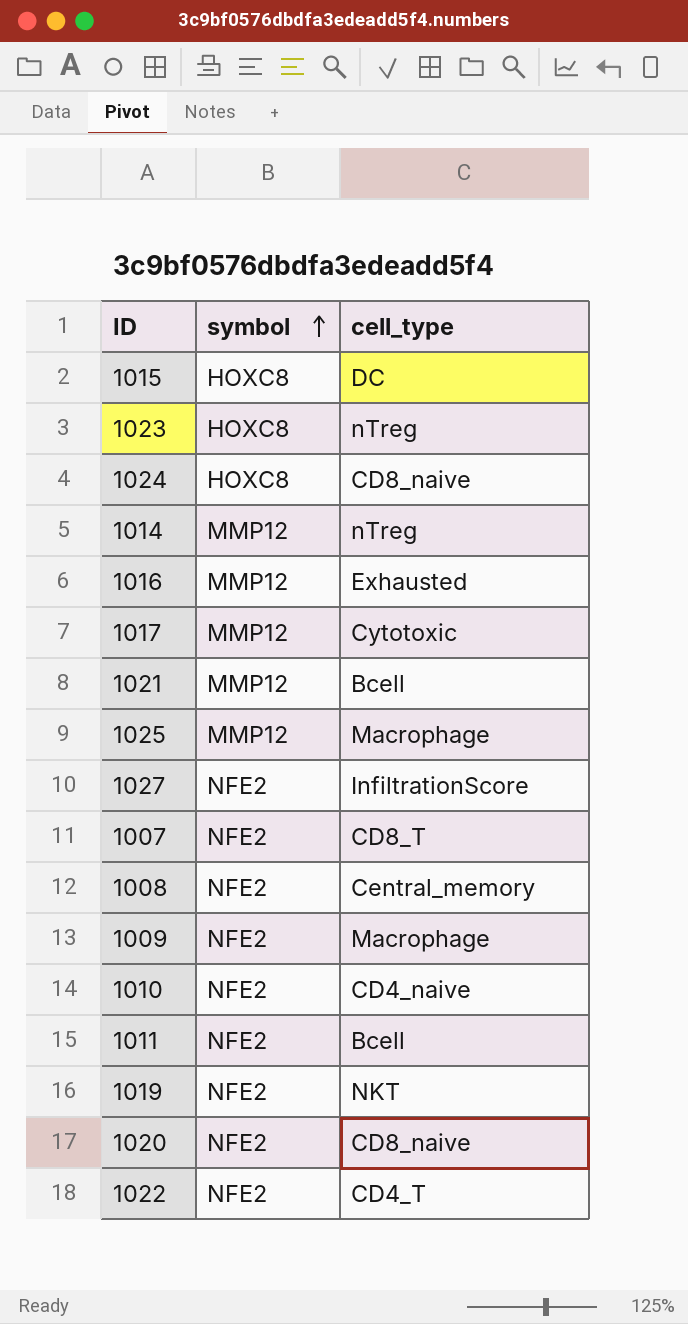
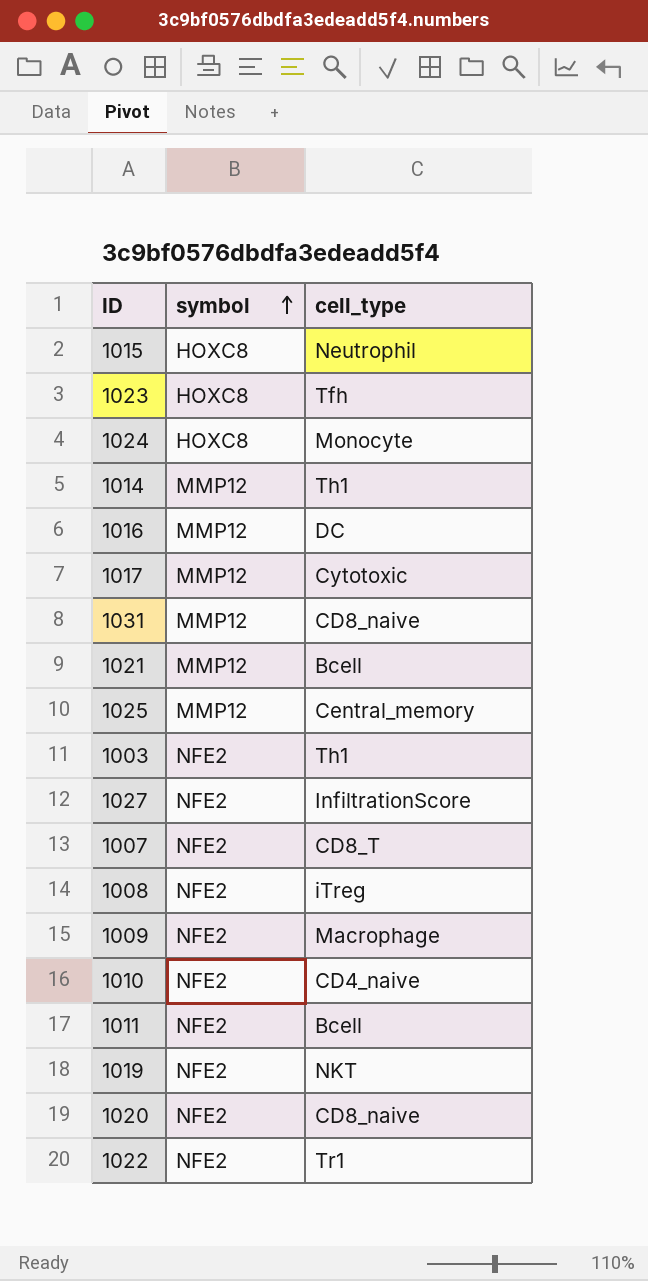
1015 | cell_type: DC -> Neutrophil
1023 | cell_type: nTreg -> Tfh
1024 | cell_type: CD8_naive -> Monocyte
1014 | cell_type: nTreg -> Th1
1016 | cell_type: Exhausted -> DC
row 1031: none -> MMP12 | CD8_naive
1025 | cell_type: Macrophage -> Central_memory
row 1003: none -> NFE2 | Th1
1008 | cell_type: Central_memory -> iTreg
1022 | cell_type: CD4_T -> Tr1

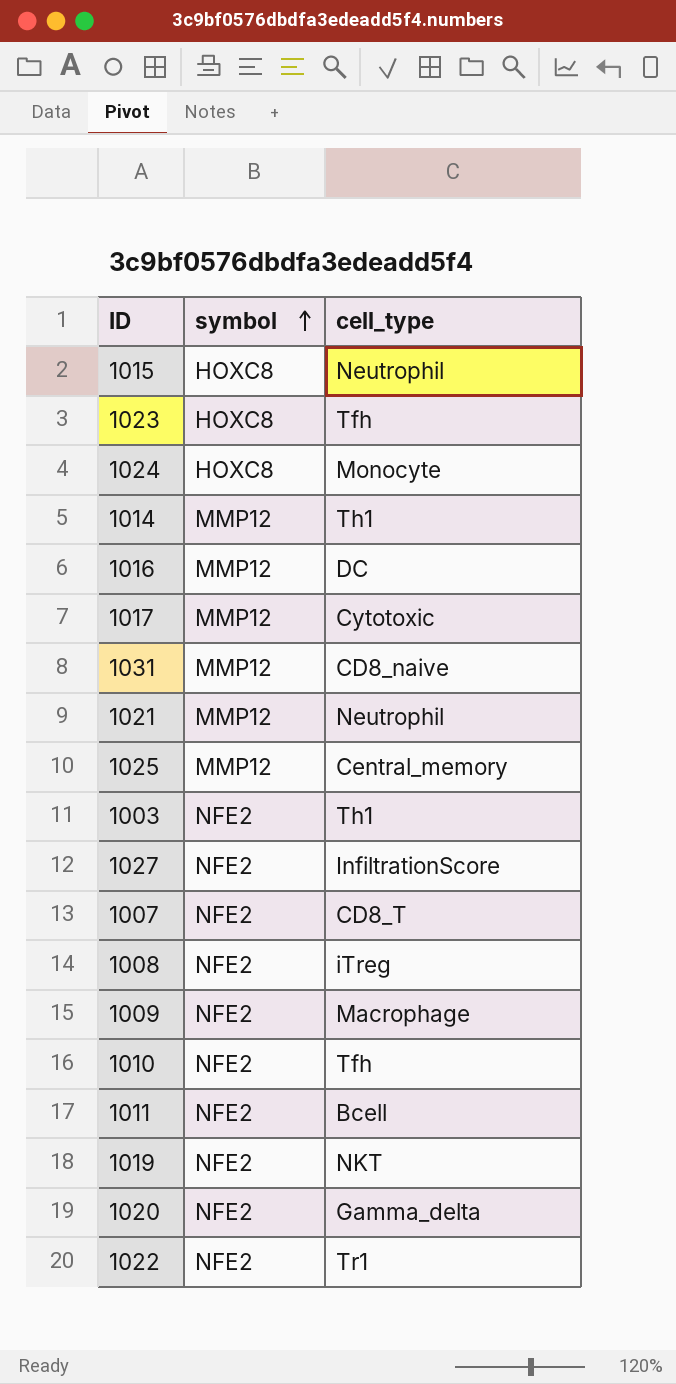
1021 | cell_type: Bcell -> Neutrophil
1010 | cell_type: CD4_naive -> Tfh
1020 | cell_type: CD8_naive -> Gamma_delta

